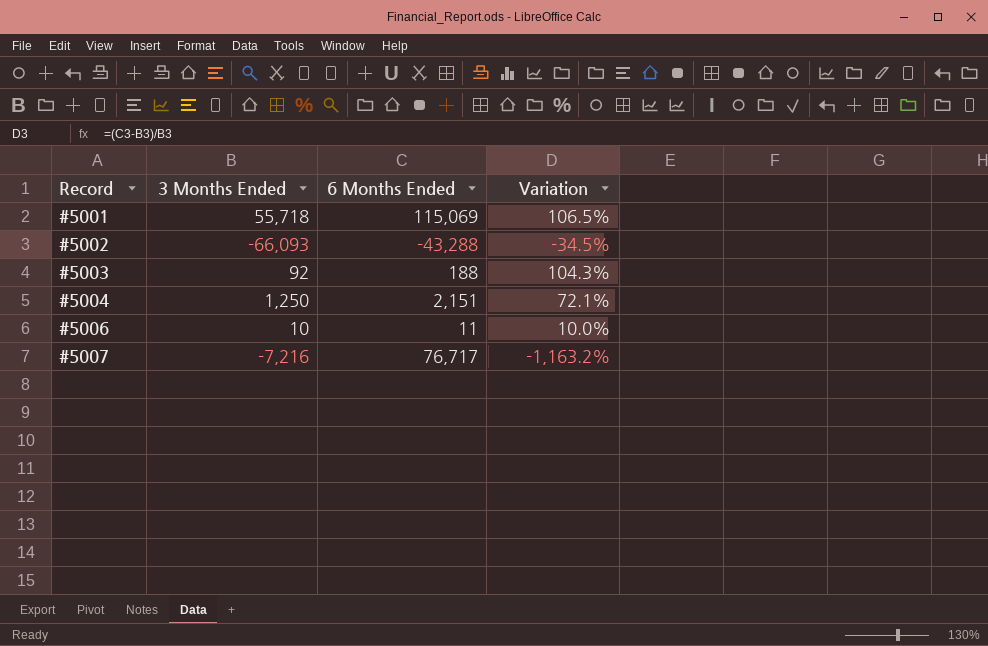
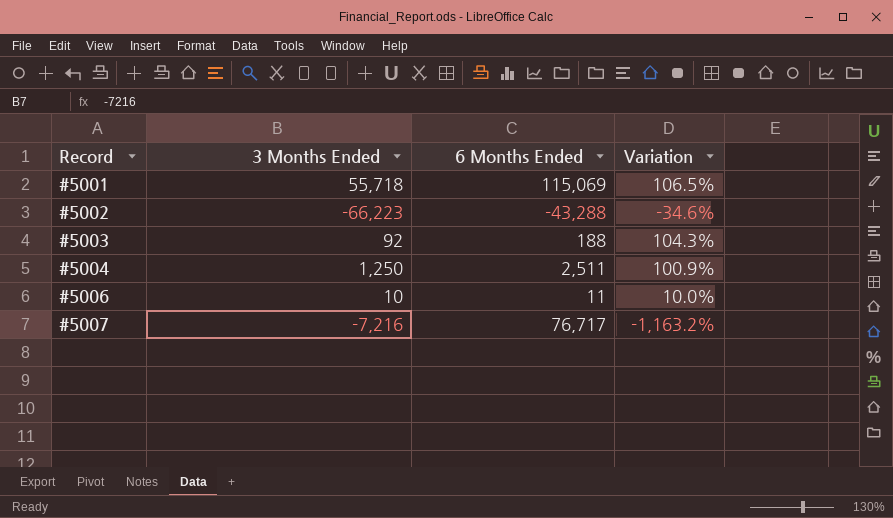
#5002 | 3 Months Ended: -66,093 -> -66,223
#5002 | Variation: -34.5% -> -34.6%
#5004 | 6 Months Ended: 2,151 -> 2,511
#5004 | Variation: 72.1% -> 100.9%

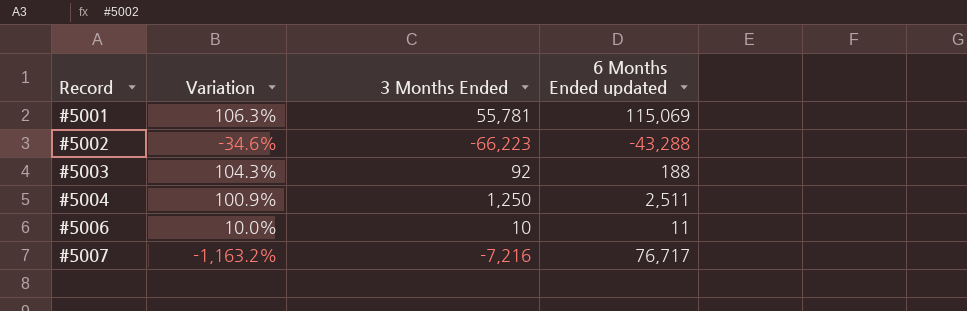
column Variation | position: 4 -> 2
column name: 6 Months Ended -> 6 Months Ended updated
#5001 | Variation: 106.5% -> 106.3%
#5001 | 3 Months Ended: 55,718 -> 55,781

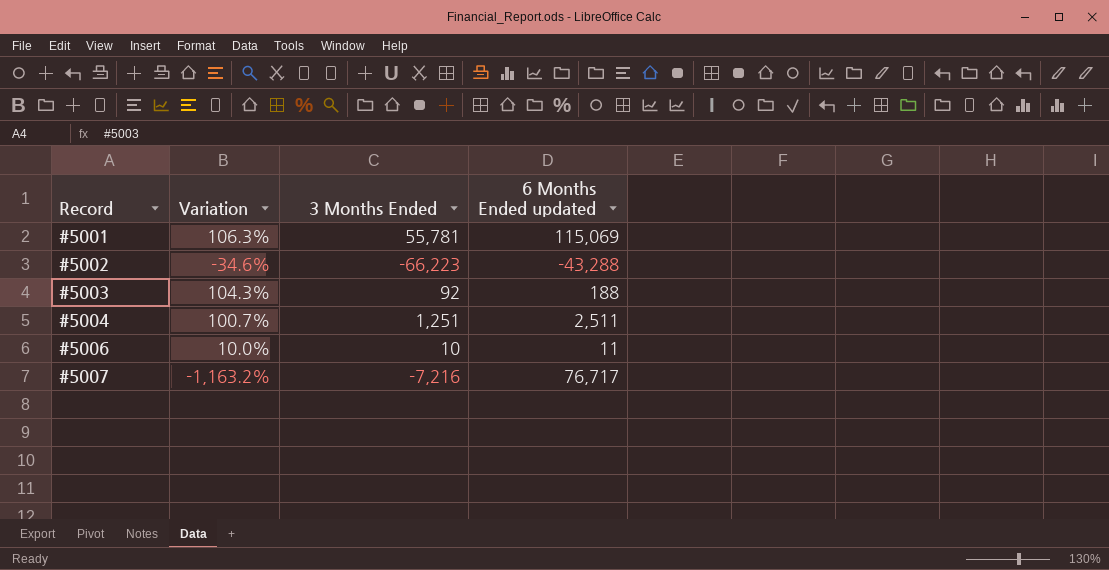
#5004 | Variation: 100.9% -> 100.7%
#5004 | 3 Months Ended: 1,250 -> 1,251

